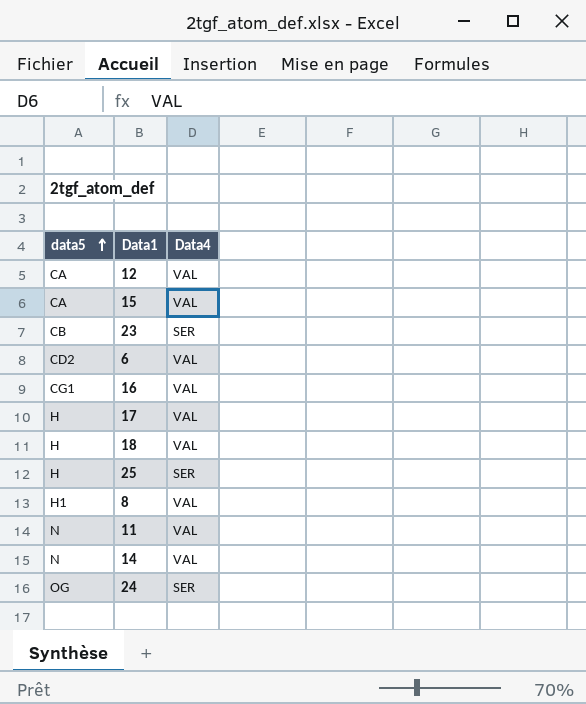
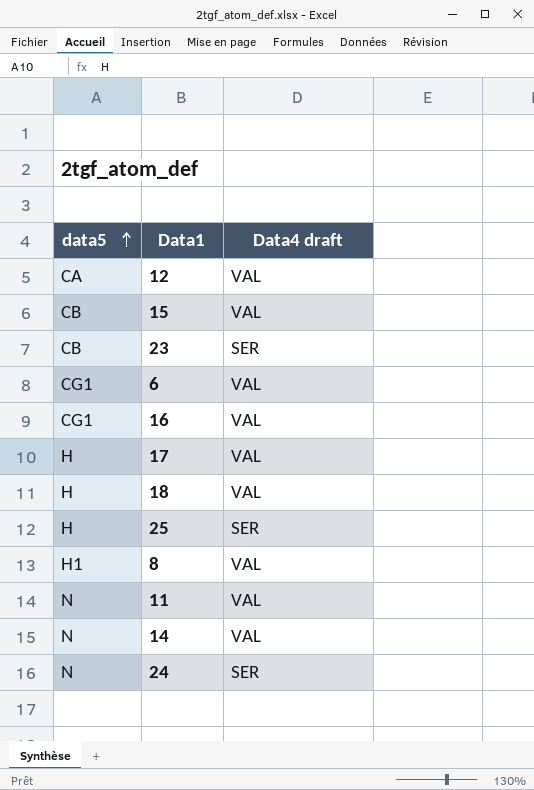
column name: Data4 -> Data4 draft
15 | data5: CA -> CB
6 | data5: CD2 -> CG1
24 | data5: OG -> N

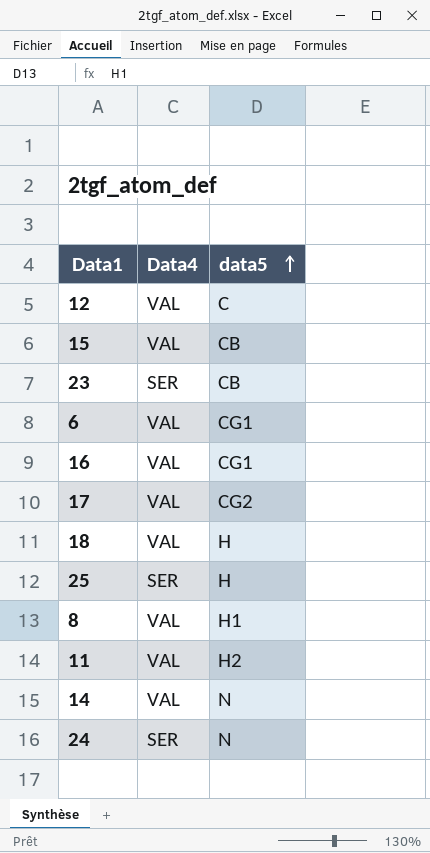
column name: Data4 draft -> Data4
column data5 | position: 1 -> 3
12 | data5: CA -> C
17 | data5: H -> CG2
11 | data5: N -> H2

